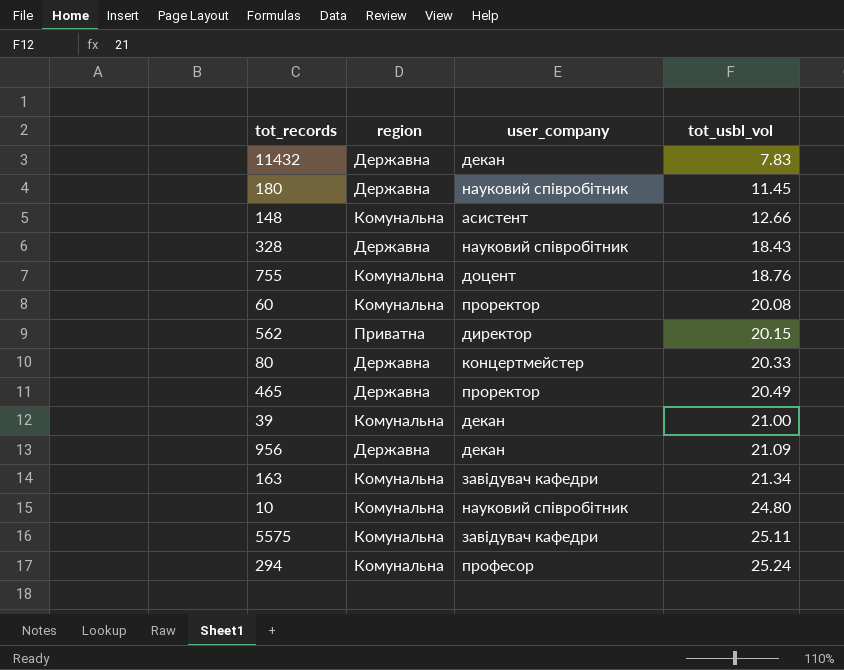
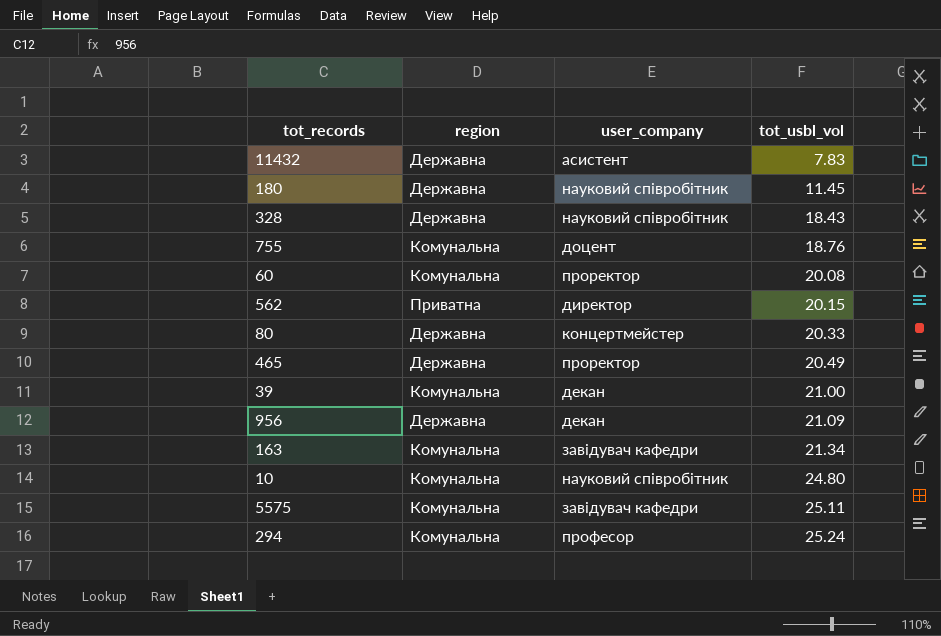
row 148: Комунальна | асистент | 12.66 -> none
11432 | user_company: декан -> асистент

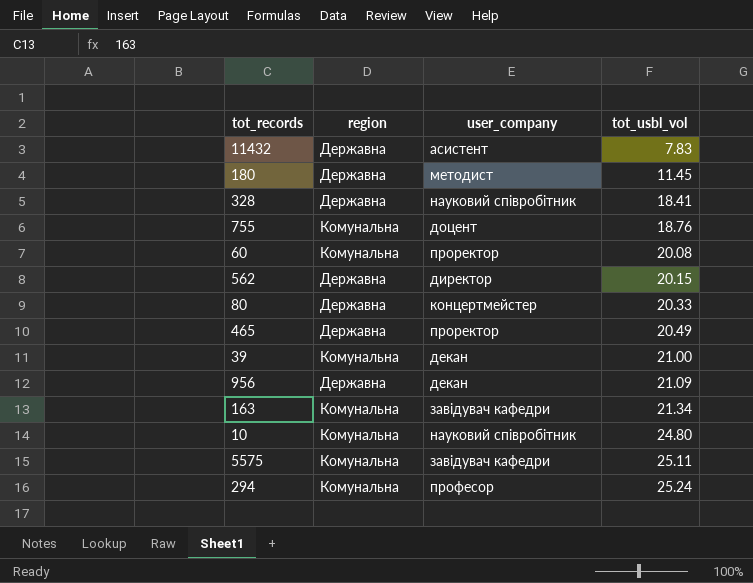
180 | user_company: науковий співробітник -> методист
328 | tot_usbl_vol: 18.43 -> 18.41
562 | region: Приватна -> Державна

